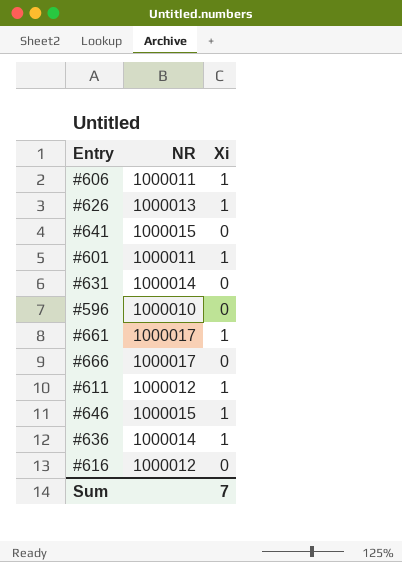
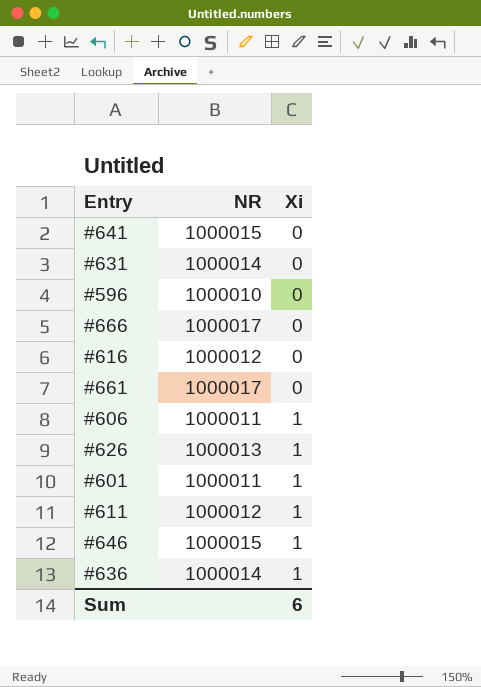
row order: none -> Xi ascending
#661 | Xi: 1 -> 0
Sum | Xi: 7 -> 6

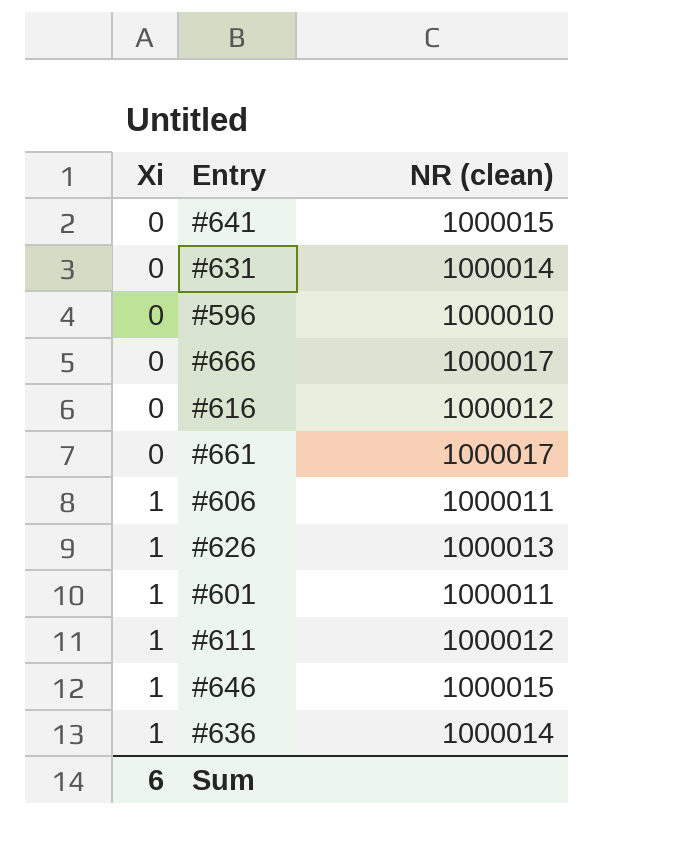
column Xi | position: 3 -> 1
column name: NR -> NR (clean)

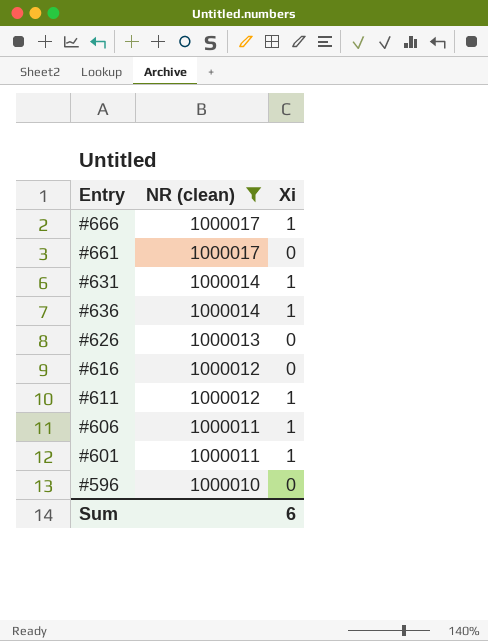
filter: none -> NR (clean) != 1000015
row order: Xi ascending -> NR (clean) descending
column Xi | position: 1 -> 3
#666 | Xi: 0 -> 1
#631 | Xi: 0 -> 1
#626 | Xi: 1 -> 0

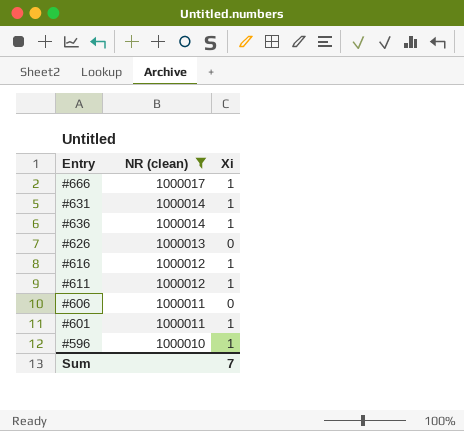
row #661: 1000017 | 0 -> none
#616 | Xi: 0 -> 1
#606 | Xi: 1 -> 0
#596 | Xi: 0 -> 1
Sum | Xi: 6 -> 7

